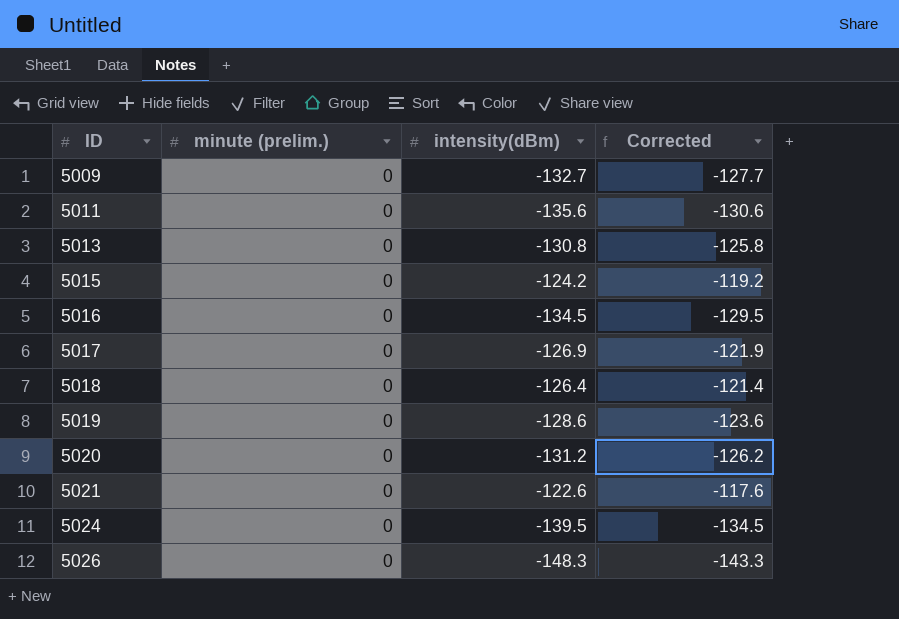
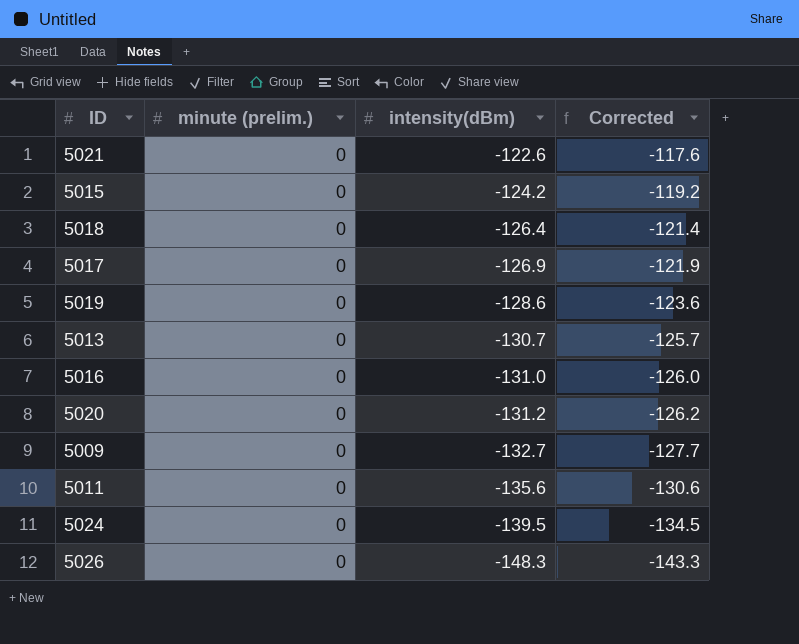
row order: ID ascending -> intensity(dBm) descending
5013 | intensity(dBm): -130.8 -> -130.7
5013 | Corrected: -125.8 -> -125.7
5016 | intensity(dBm): -134.5 -> -131.0
5016 | Corrected: -129.5 -> -126.0

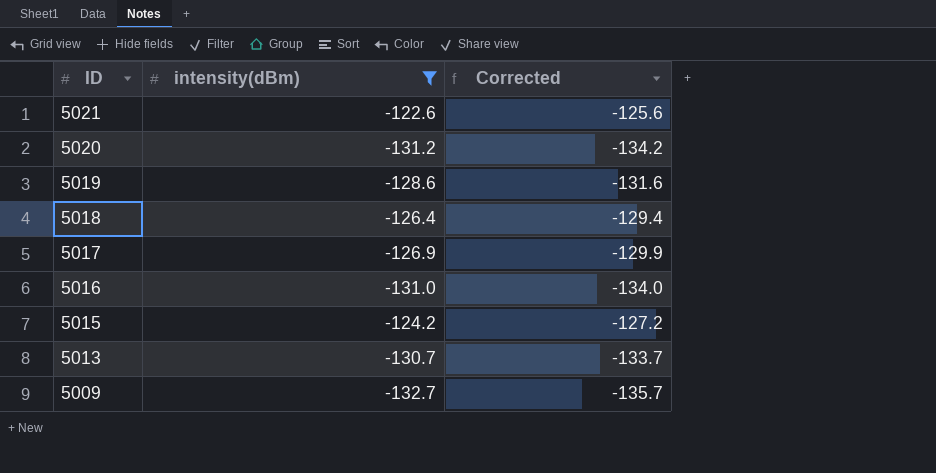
filter: none -> intensity(dBm) >= -132.7
row order: intensity(dBm) descending -> ID descending
column minute (prelim.) | position: 2 -> none
column Corrected | formula: [intensity(dBm)] + 5 -> [intensity(dBm)] - 3

